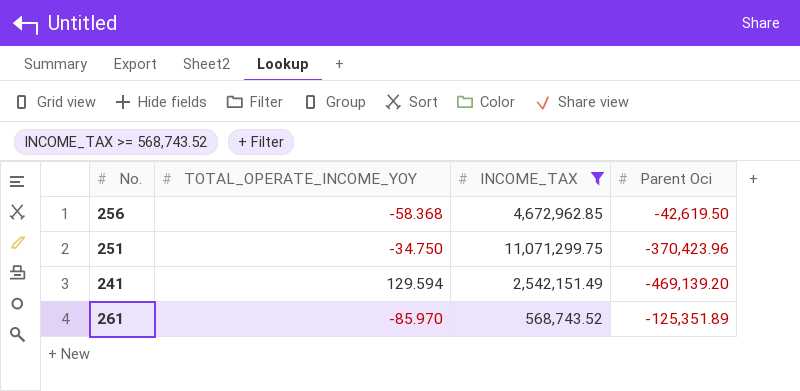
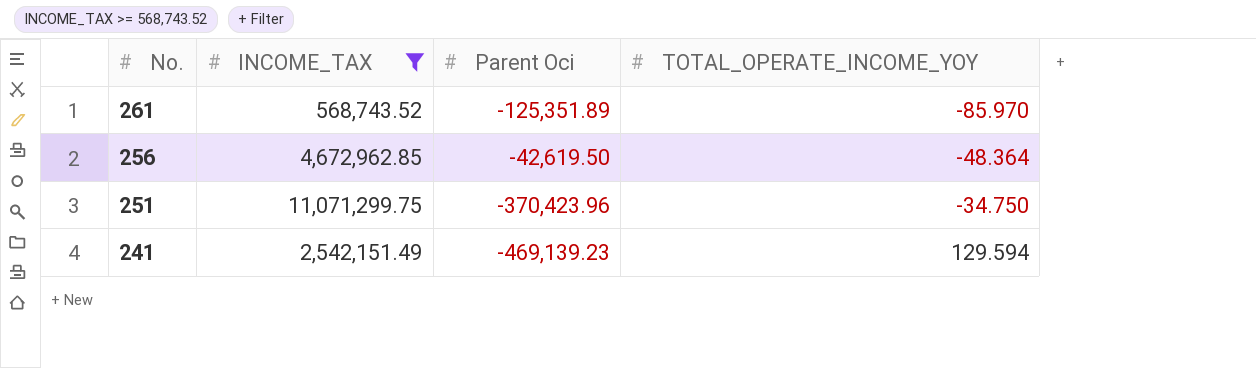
row order: none -> No. descending
column TOTAL_OPERATE_INCOME_YOY | position: 2 -> 4
256 | TOTAL_OPERATE_INCOME_YOY: -58.368 -> -48.364
241 | Parent Oci: -469,139.20 -> -469,139.23

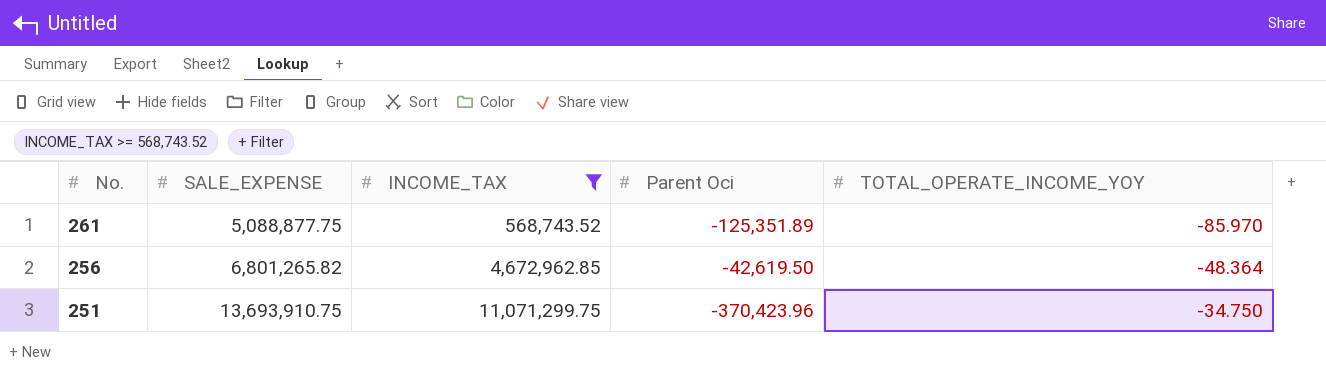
column SALE_EXPENSE | position: none -> 2
row 241: 2,542,151.49 | -469,139.23 | 129.594 -> none

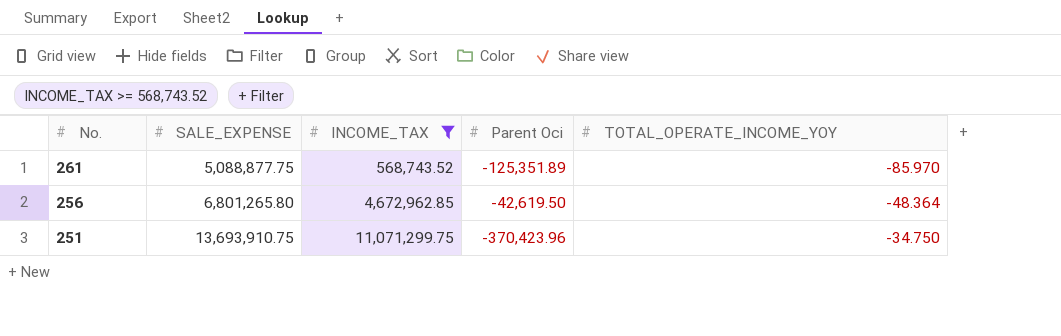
256 | SALE_EXPENSE: 6,801,265.82 -> 6,801,265.80

